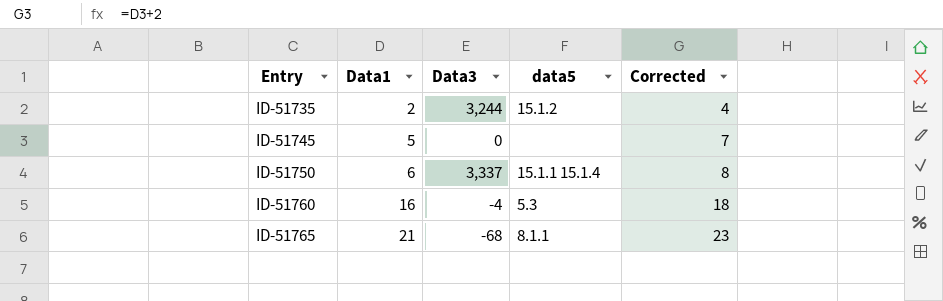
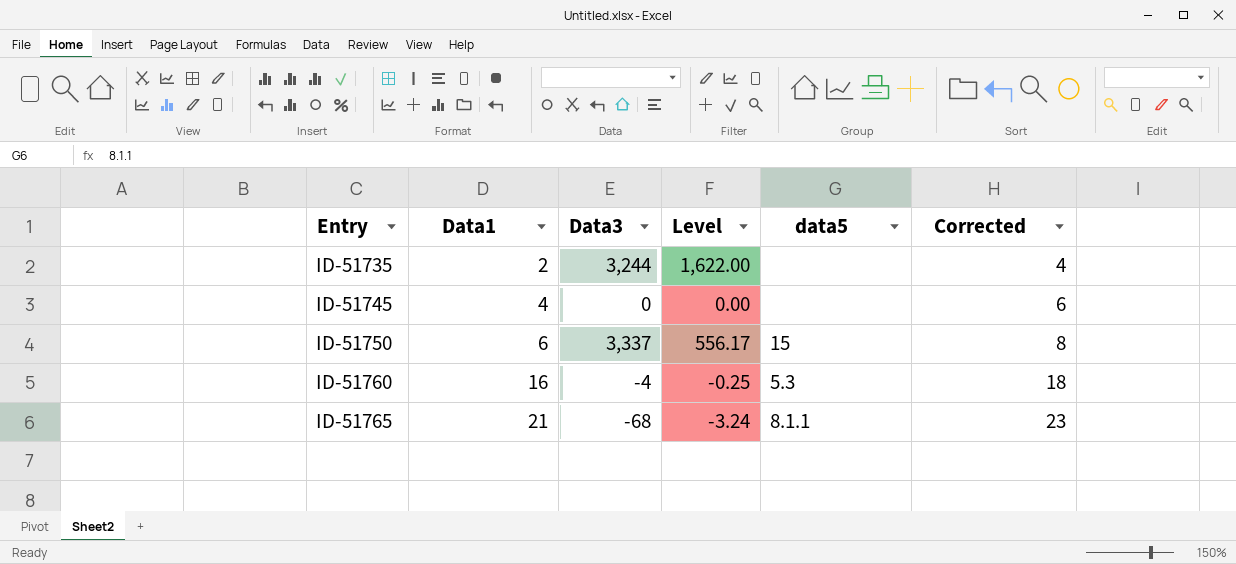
column Level | formula: none -> [Data3] / [Data1]
ID-51735 | data5: 15.1.2 -> none
ID-51745 | Data1: 5 -> 4
ID-51745 | Corrected: 7 -> 6
ID-51750 | data5: 15.1.1 15.1.4 -> 15

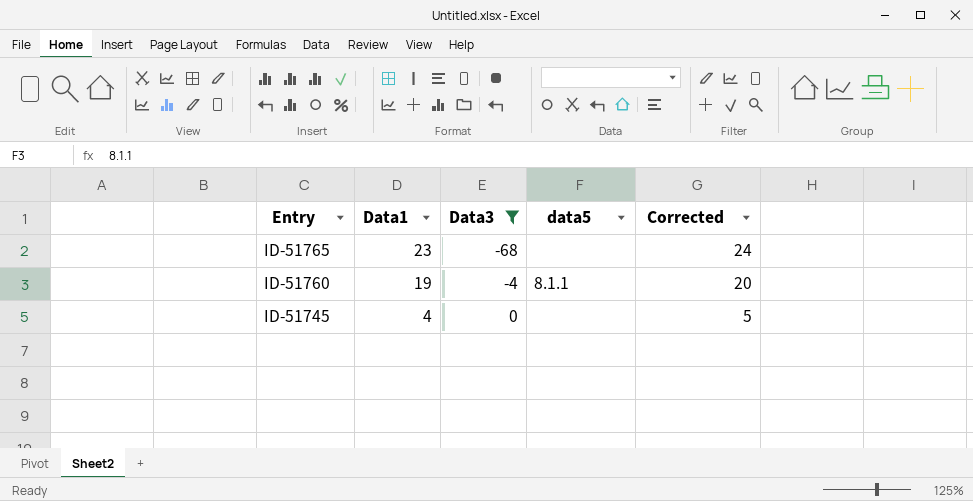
filter: none -> Data3 <= 0
row order: Entry ascending -> Entry descending
column Level | formula: [Data3] / [Data1] -> none
column Corrected | formula: [Data1] + 2 -> [Data1] + 1
ID-51765 | Data1: 21 -> 23
ID-51765 | data5: 8.1.1 -> none
ID-51760 | Data1: 16 -> 19
ID-51760 | data5: 5.3 -> 8.1.1

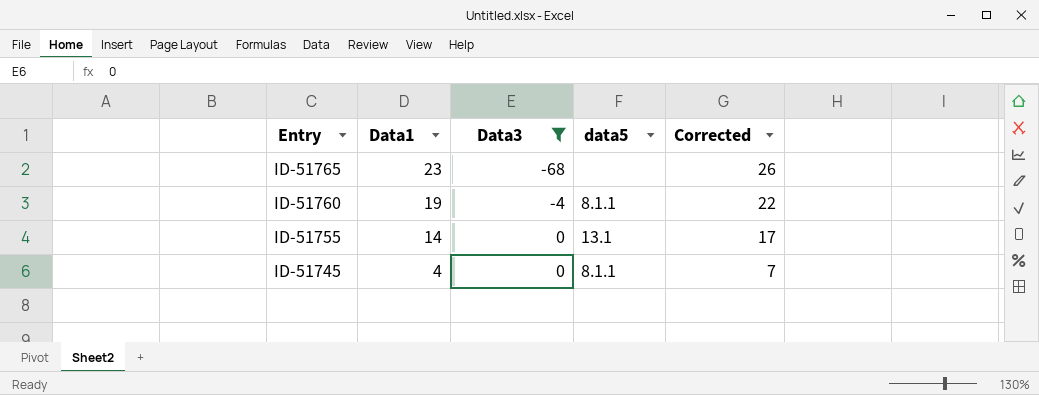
column Corrected | formula: [Data1] + 1 -> [Data1] + 3
row ID-51755: none -> 14 | 0 | 13.1 | 17
ID-51745 | data5: none -> 8.1.1

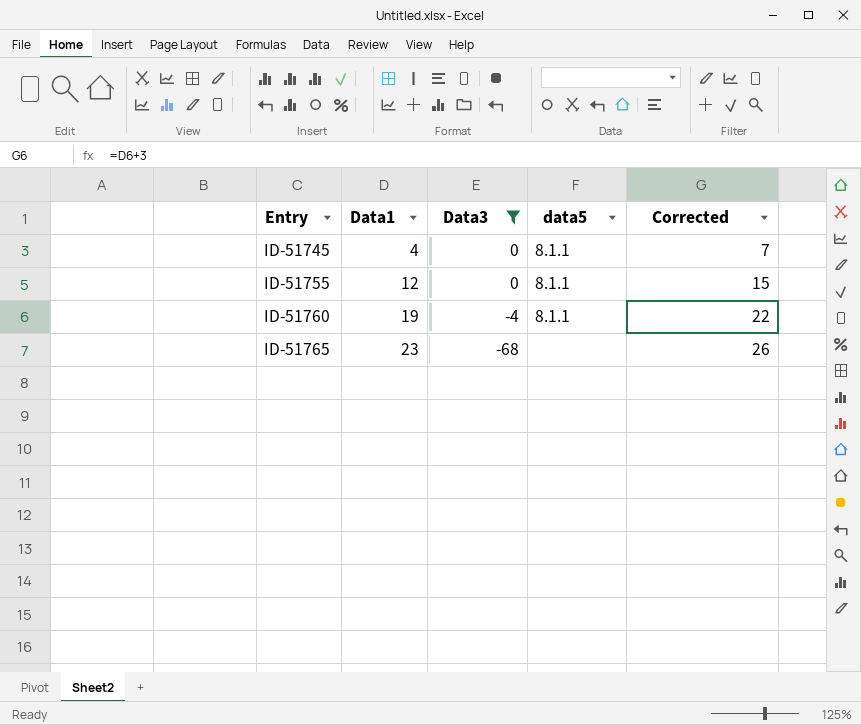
row order: Entry descending -> Entry ascending
ID-51755 | Data1: 14 -> 12
ID-51755 | data5: 13.1 -> 8.1.1
ID-51755 | Corrected: 17 -> 15

